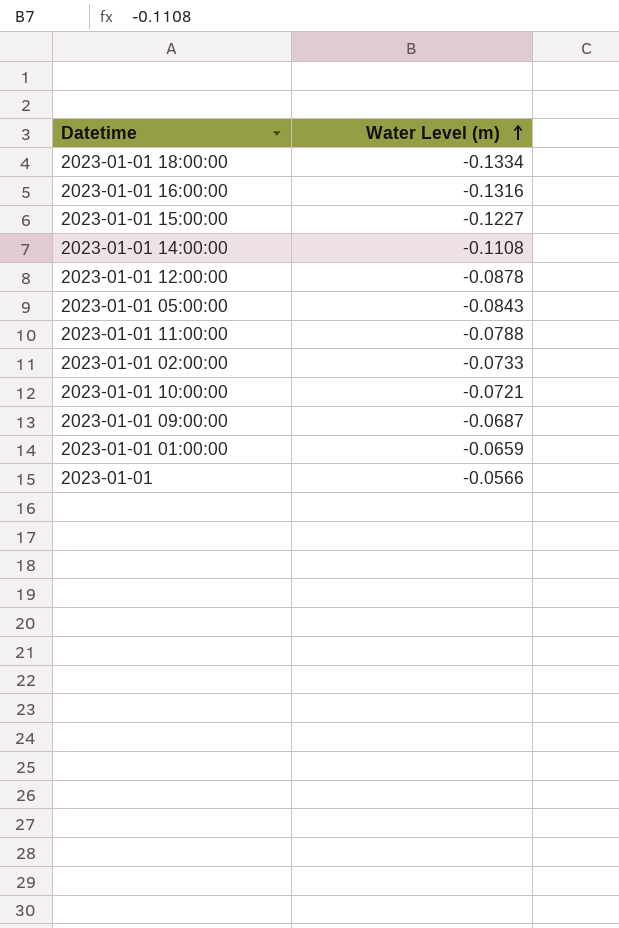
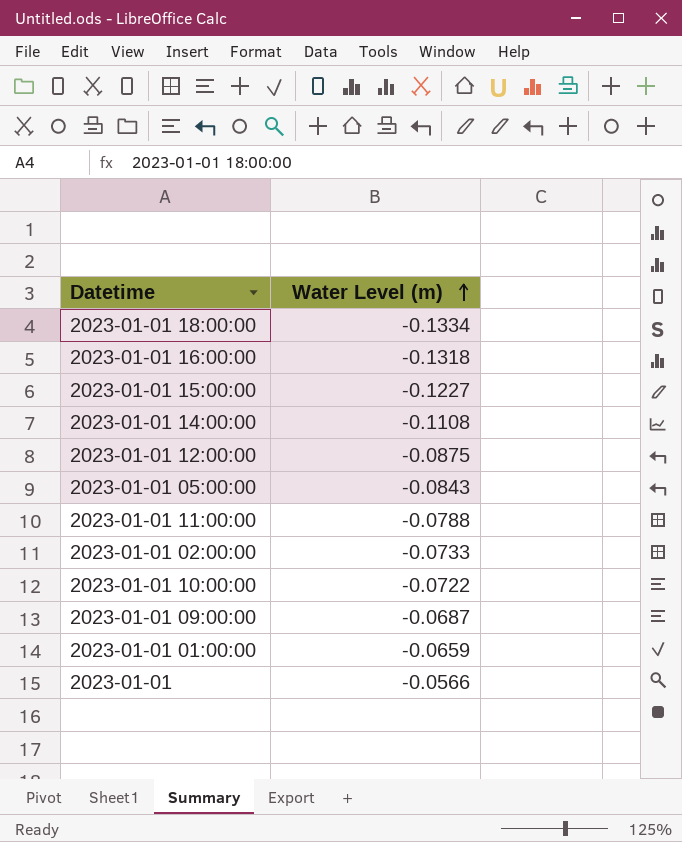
2023-01-01 16:00:00 | Water Level (m): -0.1316 -> -0.1318
2023-01-01 12:00:00 | Water Level (m): -0.0878 -> -0.0875
2023-01-01 10:00:00 | Water Level (m): -0.0721 -> -0.0722

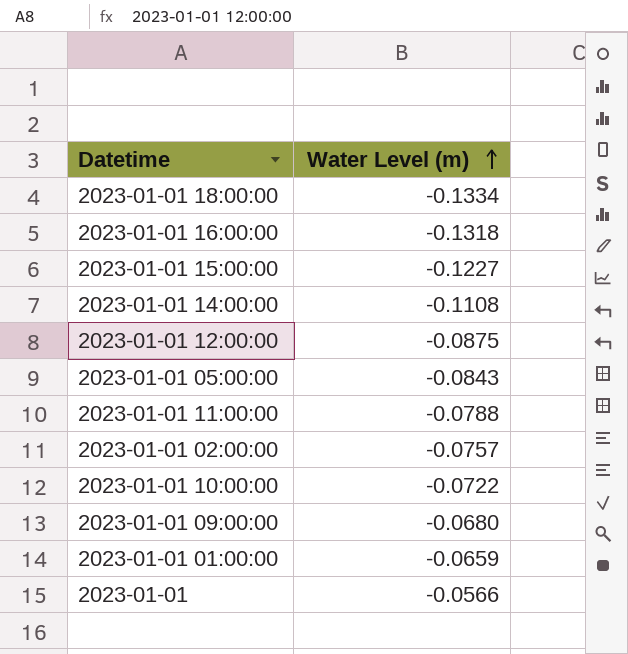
2023-01-01 02:00:00 | Water Level (m): -0.0733 -> -0.0757
2023-01-01 09:00:00 | Water Level (m): -0.0687 -> -0.0680

